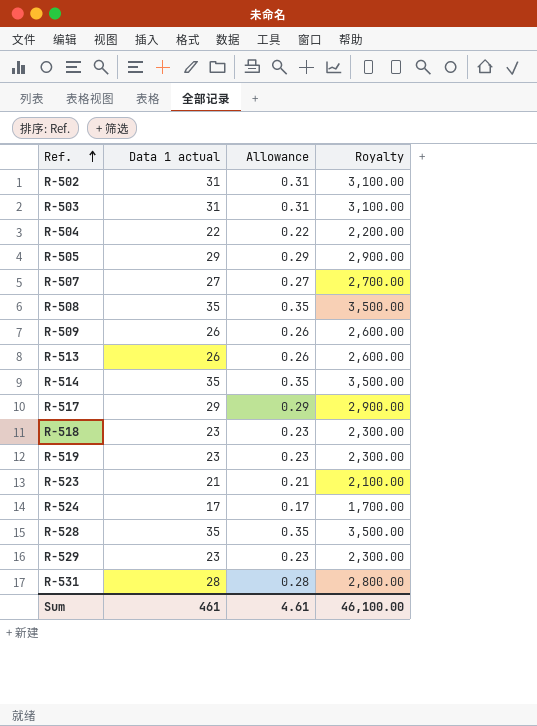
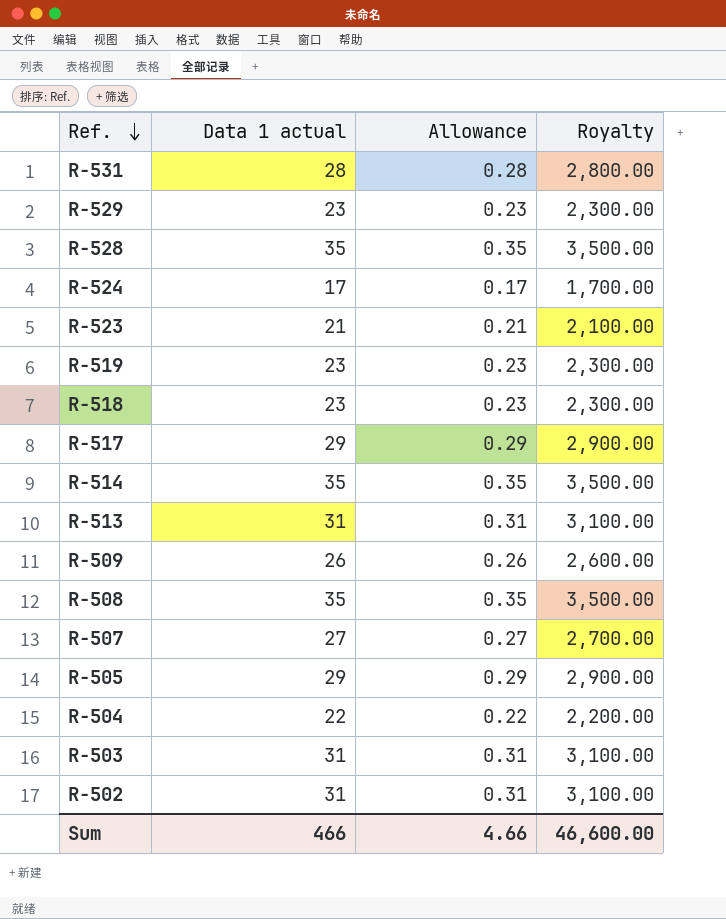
row order: Ref. ascending -> Ref. descending
R-513 | Data 1 actual: 26 -> 31
R-513 | Allowance: 0.26 -> 0.31
R-513 | Royalty: 2,600.00 -> 3,100.00
Sum | Data 1 actual: 461 -> 466
Sum | Allowance: 4.61 -> 4.66
Sum | Royalty: 46,100.00 -> 46,600.00

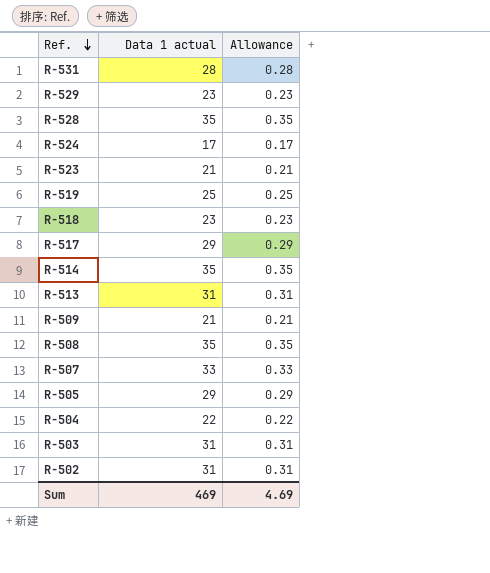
column Royalty | formula: [Data 1 actual] * 100 -> none
R-519 | Data 1 actual: 23 -> 25
R-519 | Allowance: 0.23 -> 0.25
R-509 | Data 1 actual: 26 -> 21
R-509 | Allowance: 0.26 -> 0.21
R-507 | Data 1 actual: 27 -> 33
R-507 | Allowance: 0.27 -> 0.33
Sum | Data 1 actual: 466 -> 469
Sum | Allowance: 4.66 -> 4.69

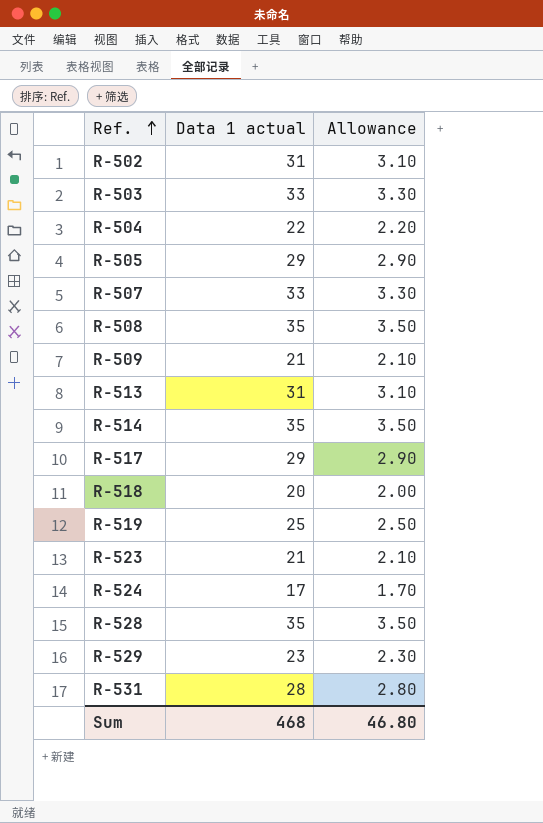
row order: Ref. descending -> Ref. ascending
column Allowance | formula: [Data 1 actual] * 0.01 -> [Data 1 actual] * 0.1
R-503 | Data 1 actual: 31 -> 33
R-518 | Data 1 actual: 23 -> 20
Sum | Data 1 actual: 469 -> 468
Sum | Allowance: 4.69 -> 46.80

